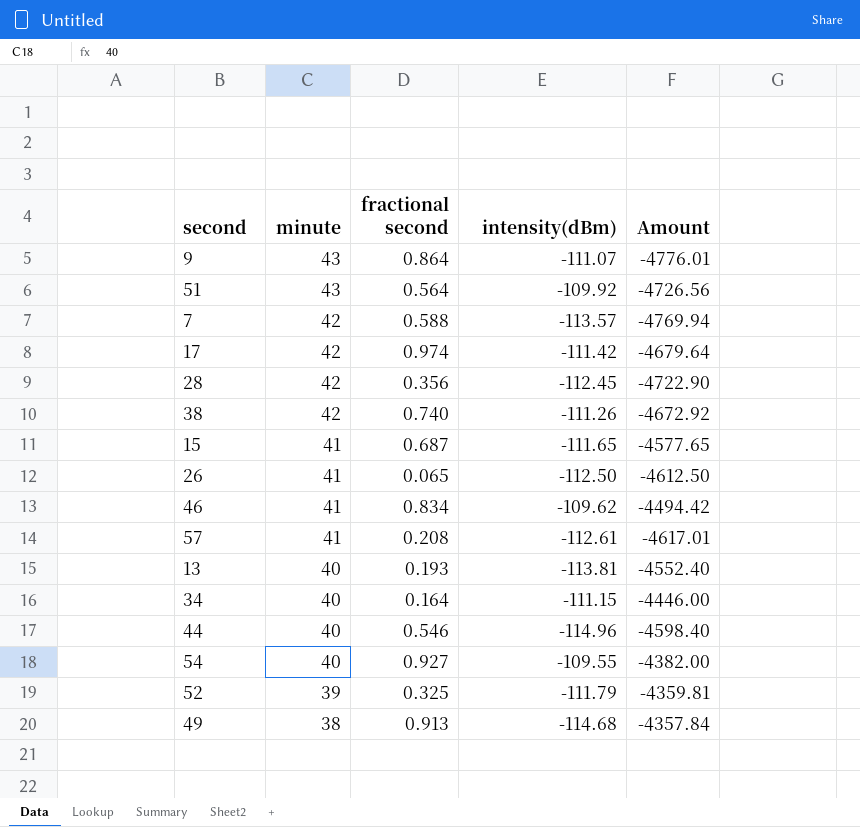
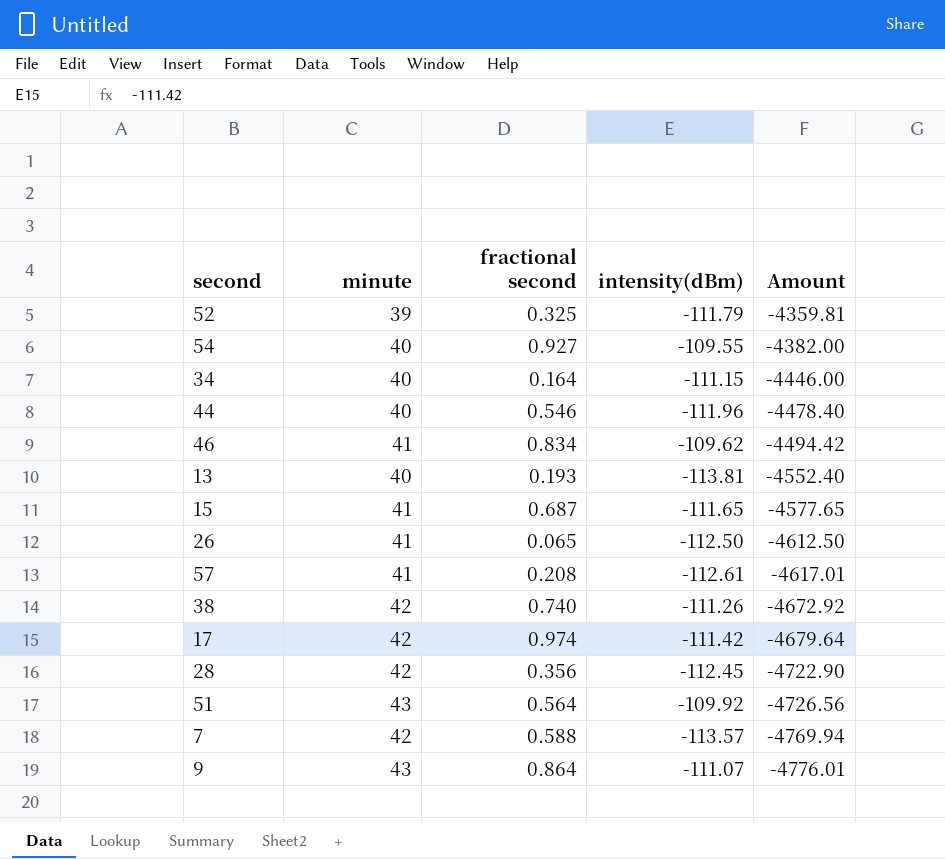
row order: minute descending -> Amount descending
row 49: 38 | 0.913 | -114.68 | -4357.84 -> none
44 | intensity(dBm): -114.96 -> -111.96
44 | Amount: -4598.40 -> -4478.40

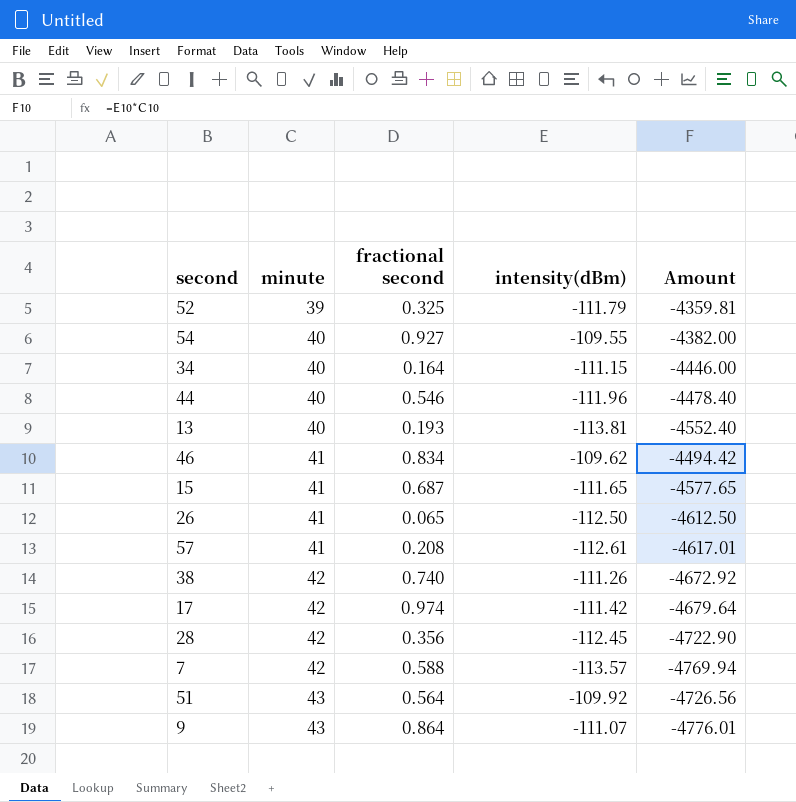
row order: Amount descending -> minute ascending

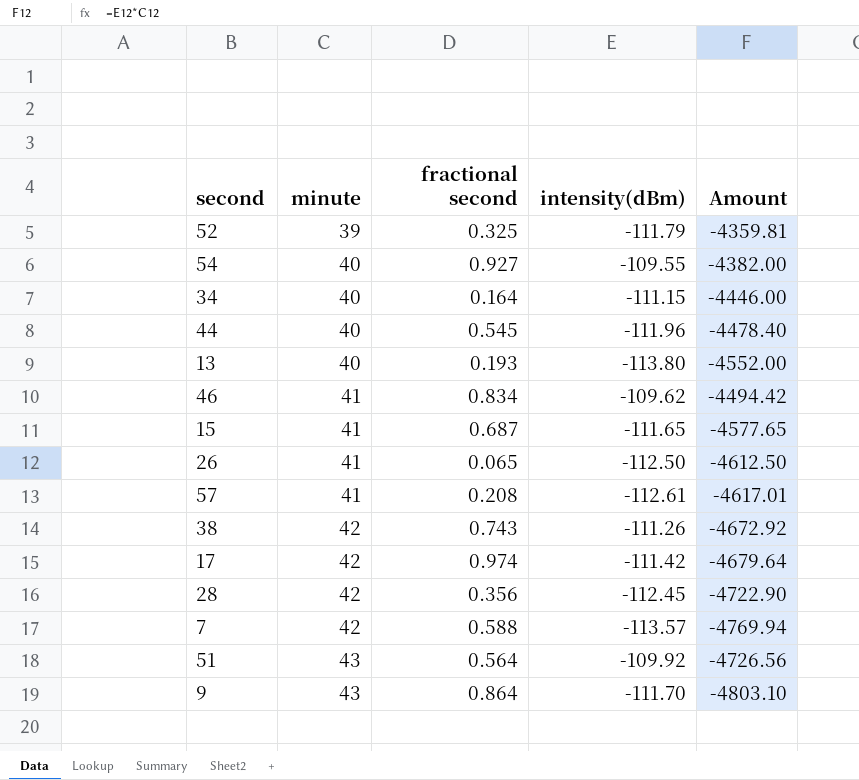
44 | fractional second: 0.546 -> 0.545
13 | intensity(dBm): -113.81 -> -113.80
13 | Amount: -4552.40 -> -4552.00
38 | fractional second: 0.740 -> 0.743
9 | intensity(dBm): -111.07 -> -111.70
9 | Amount: -4776.01 -> -4803.10

